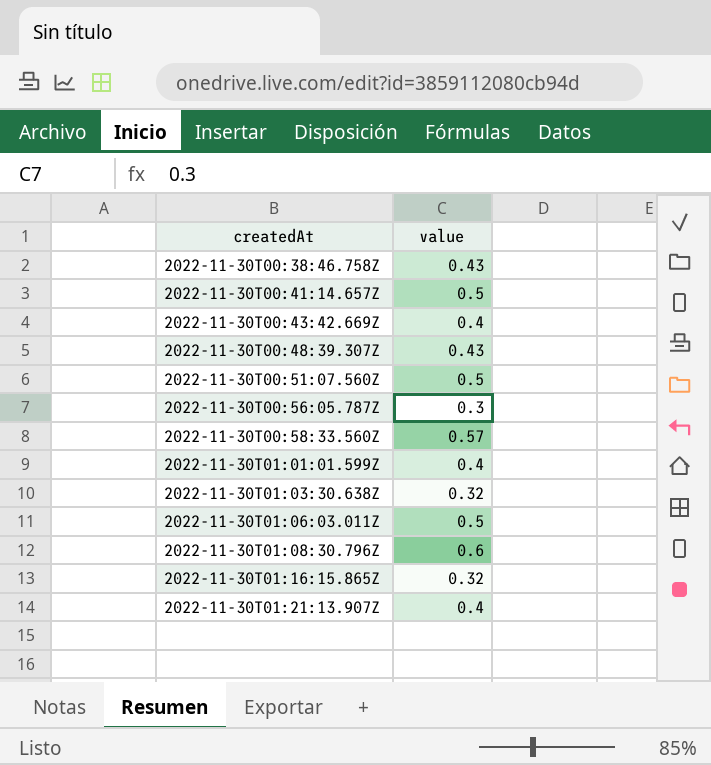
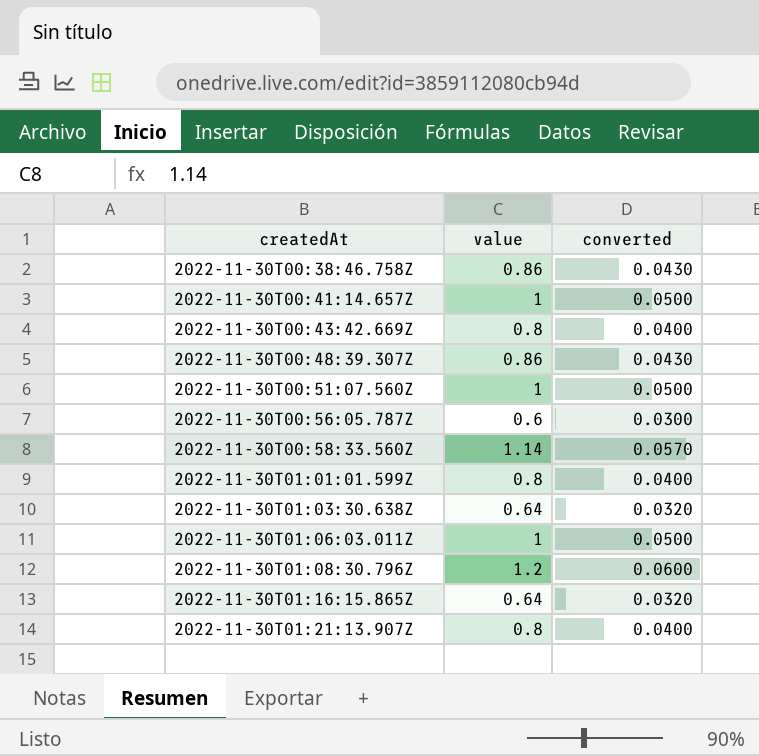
column converted | formula: none -> [value] * 0.05
2022-11-30T00:38:46.758Z | value: 0.43 -> 0.86
2022-11-30T00:41:14.657Z | value: 0.5 -> 1
2022-11-30T00:43:42.669Z | value: 0.4 -> 0.8
2022-11-30T00:48:39.307Z | value: 0.43 -> 0.86
2022-11-30T00:51:07.560Z | value: 0.5 -> 1
2022-11-30T00:56:05.787Z | value: 0.3 -> 0.6
2022-11-30T00:58:33.560Z | value: 0.57 -> 1.14
2022-11-30T01:01:01.599Z | value: 0.4 -> 0.8
2022-11-30T01:03:30.638Z | value: 0.32 -> 0.64
2022-11-30T01:06:03.011Z | value: 0.5 -> 1
2022-11-30T01:08:30.796Z | value: 0.6 -> 1.2
2022-11-30T01:16:15.865Z | value: 0.32 -> 0.64
2022-11-30T01:21:13.907Z | value: 0.4 -> 0.8

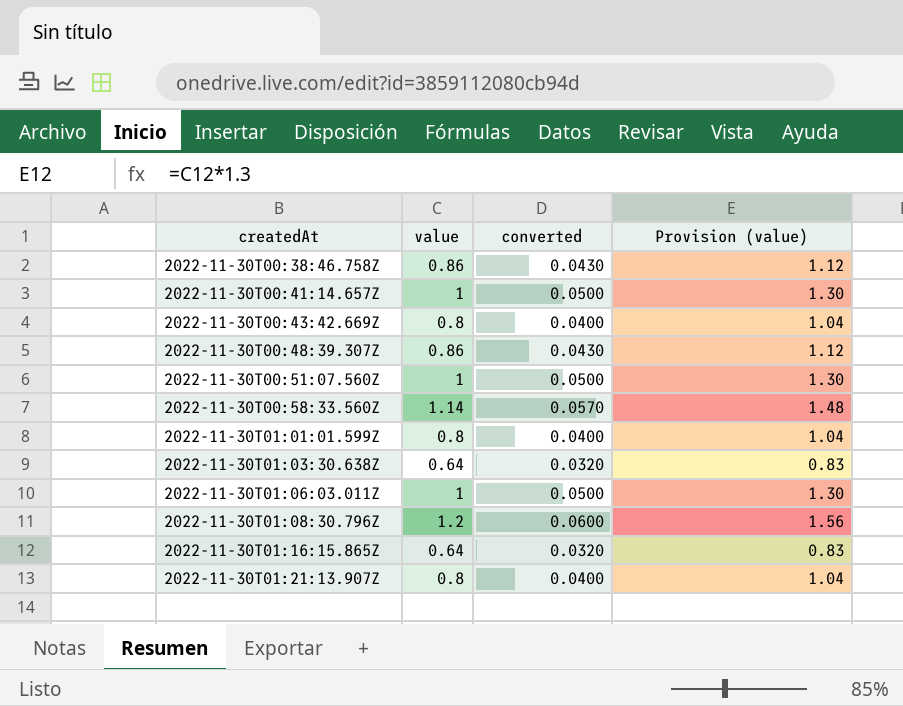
column Provision (value) | formula: none -> [value] * 1.3
row 2022-11-30T00:56:05.787Z: 0.6 | 0.0300 -> none

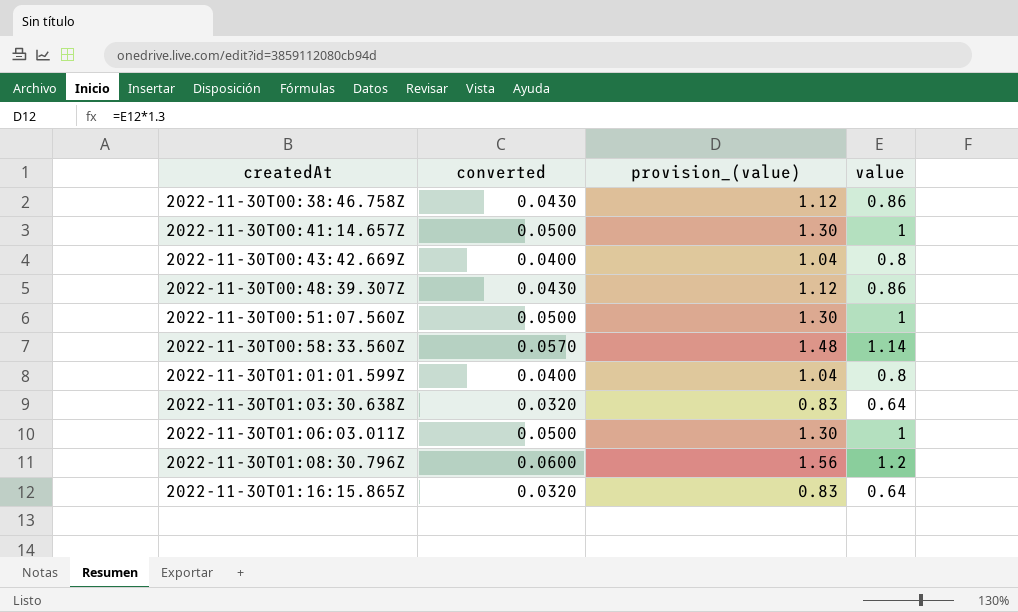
column name: Provision (value) -> provision_(value)
column value | position: 2 -> 4
row 2022-11-30T01:21:13.907Z: 0.8 | 0.0400 | 1.04 -> none

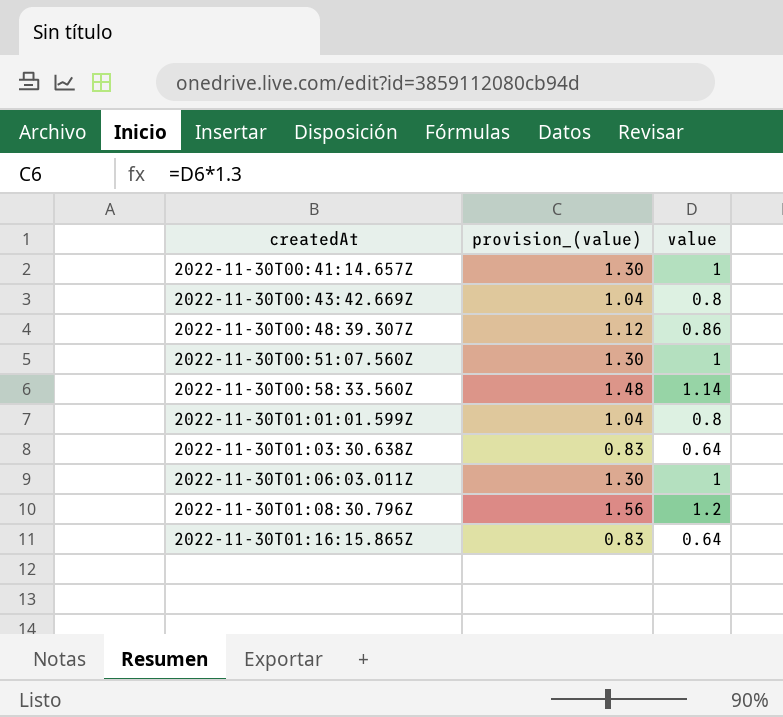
column converted | formula: [value] * 0.05 -> none
row 2022-11-30T00:38:46.758Z: 0.0430 | 1.12 | 0.86 -> none

